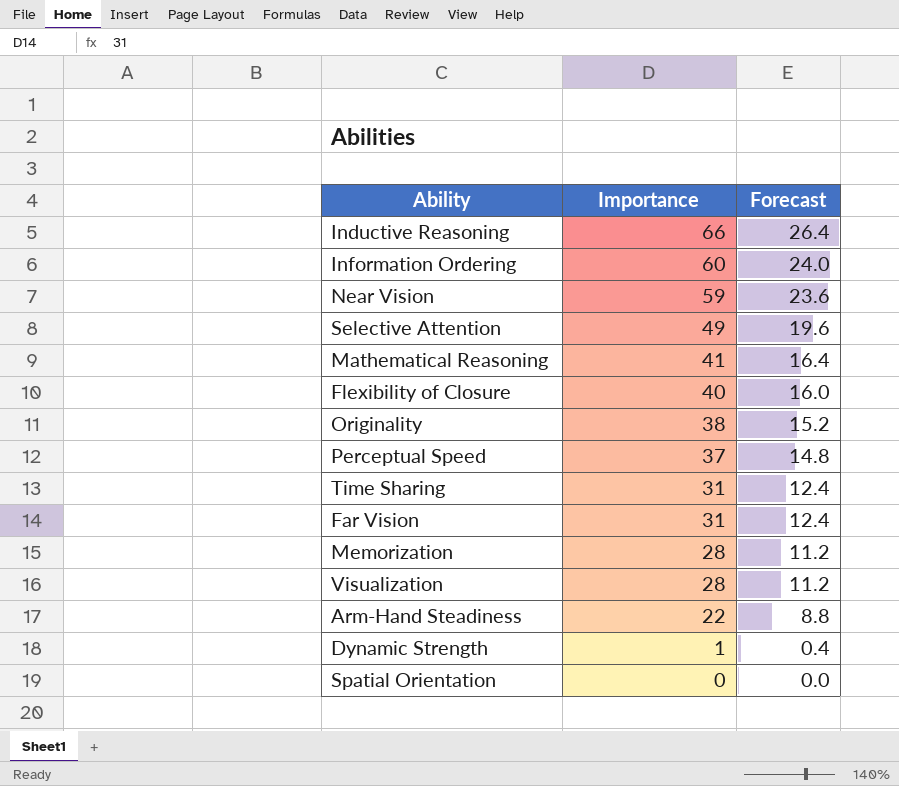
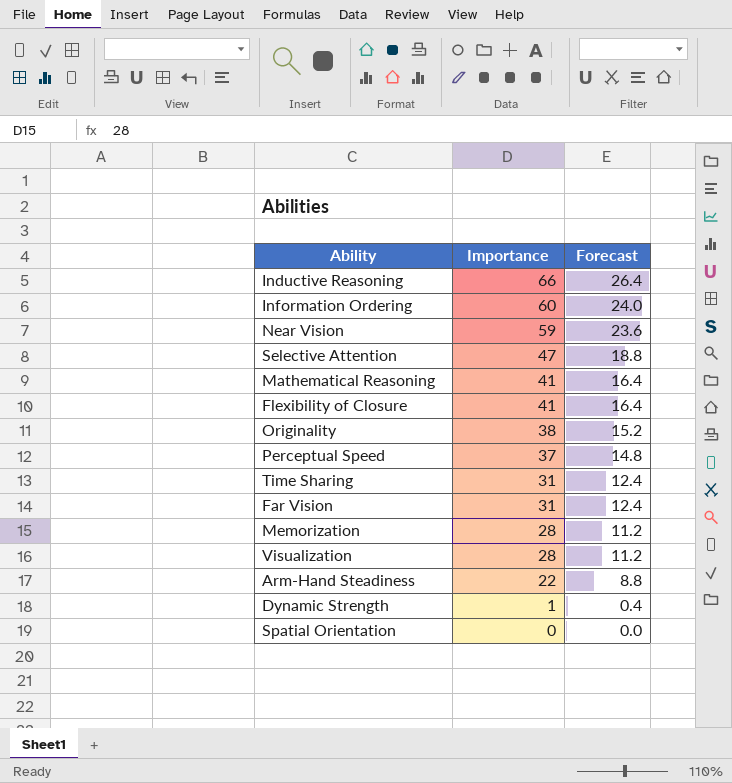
Selective Attention | Importance: 49 -> 47
Selective Attention | Forecast: 19.6 -> 18.8
Flexibility of Closure | Importance: 40 -> 41
Flexibility of Closure | Forecast: 16.0 -> 16.4

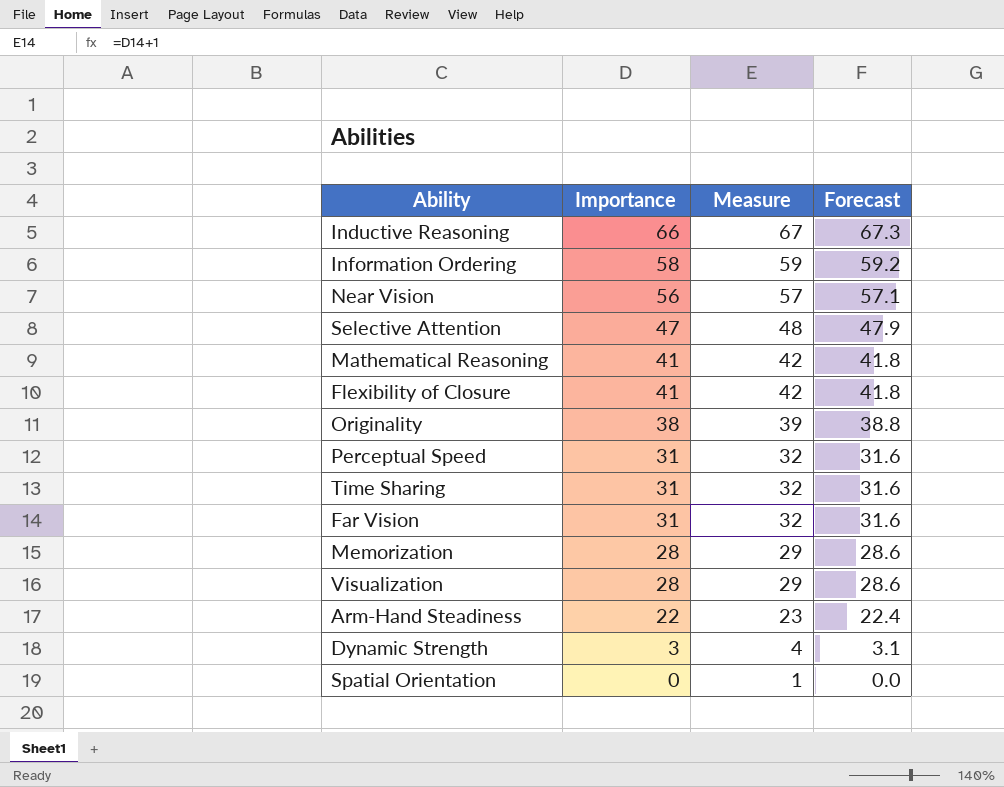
column Measure | formula: none -> [Importance] + 1
column Forecast | formula: [Importance] * 0.4 -> [Importance] * 1.02
Information Ordering | Importance: 60 -> 58
Near Vision | Importance: 59 -> 56
Perceptual Speed | Importance: 37 -> 31
Dynamic Strength | Importance: 1 -> 3

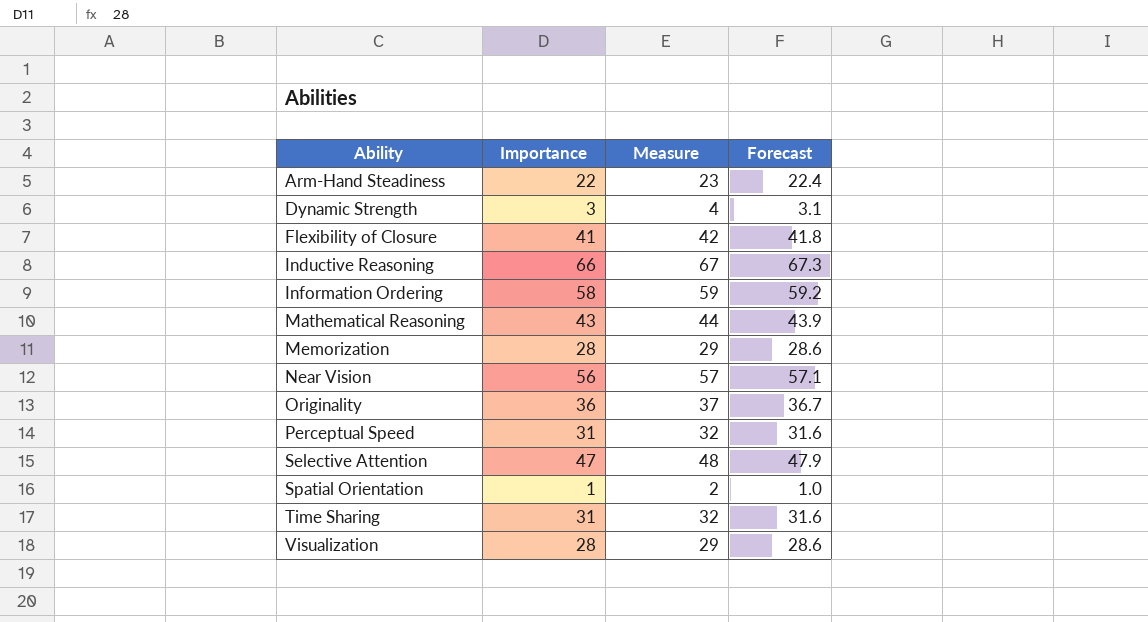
row order: Importance descending -> Ability ascending
row Far Vision: 31 | 32 | 31.6 -> none
Mathematical Reasoning | Importance: 41 -> 43
Mathematical Reasoning | Measure: 42 -> 44
Mathematical Reasoning | Forecast: 41.8 -> 43.9
Originality | Importance: 38 -> 36
Originality | Measure: 39 -> 37
Originality | Forecast: 38.8 -> 36.7
Spatial Orientation | Importance: 0 -> 1
Spatial Orientation | Measure: 1 -> 2
Spatial Orientation | Forecast: 0.0 -> 1.0

